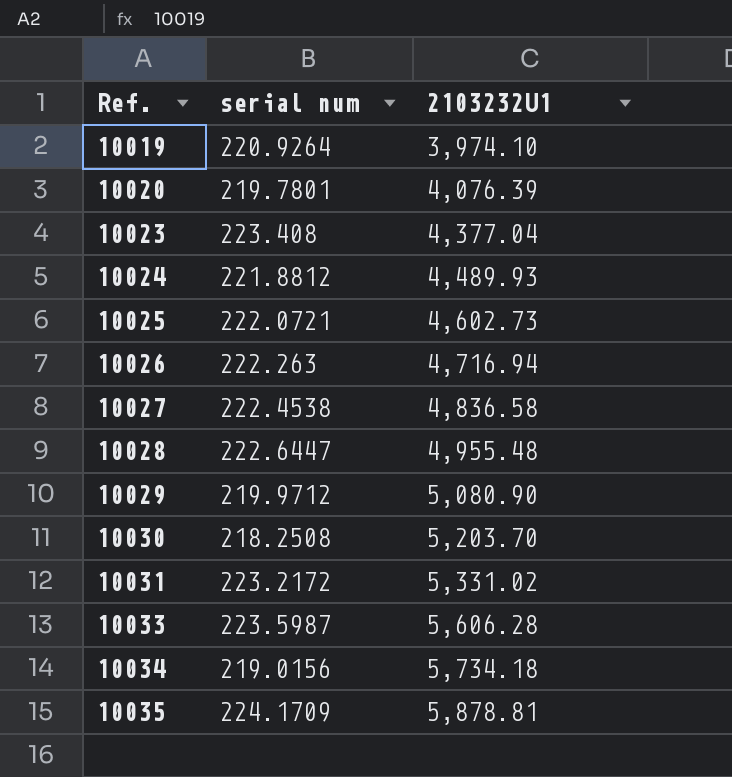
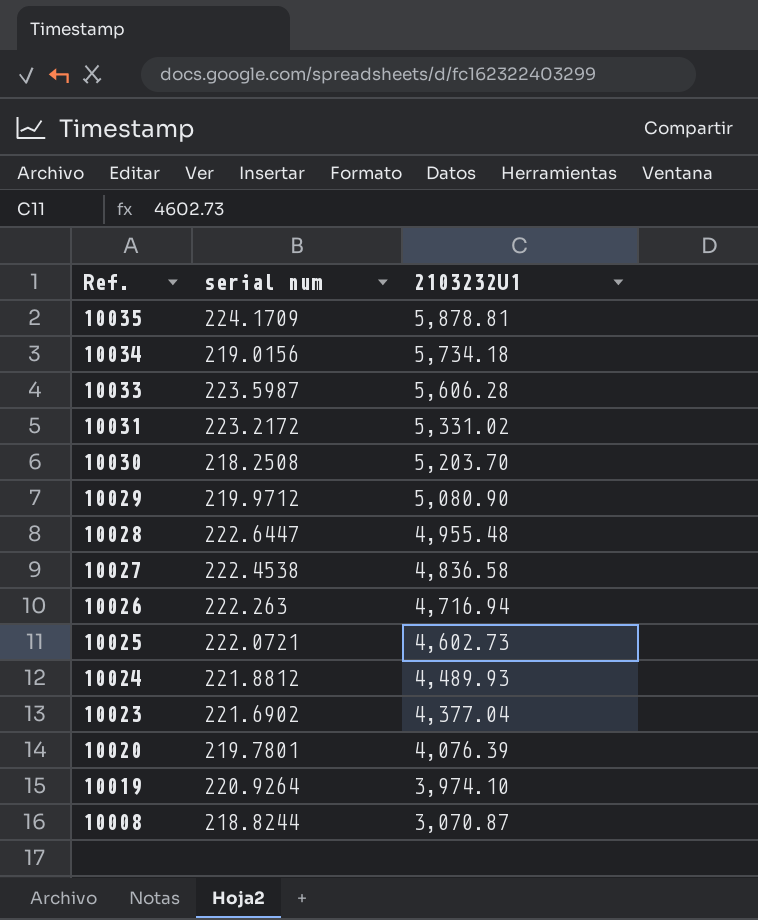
row order: Ref. ascending -> Ref. descending
10023 | serial num: 223.408 -> 221.6902
row 10008: none -> 218.8244 | 3,070.87

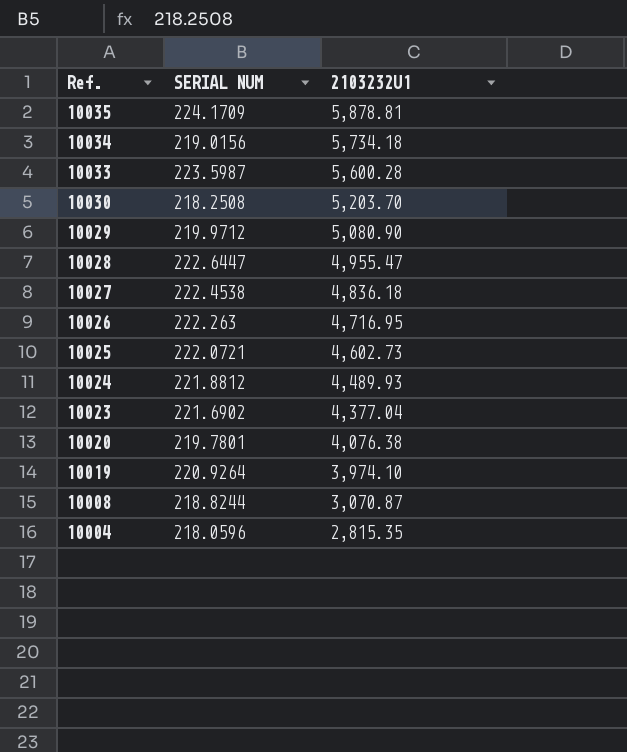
column name: serial num -> SERIAL NUM
row 10031: 223.2172 | 5,331.02 -> none
10033 | 2103232U1: 5,606.28 -> 5,600.28
10028 | 2103232U1: 4,955.48 -> 4,955.47
10027 | 2103232U1: 4,836.58 -> 4,836.18
10026 | 2103232U1: 4,716.94 -> 4,716.95
10020 | 2103232U1: 4,076.39 -> 4,076.38
row 10004: none -> 218.0596 | 2,815.35

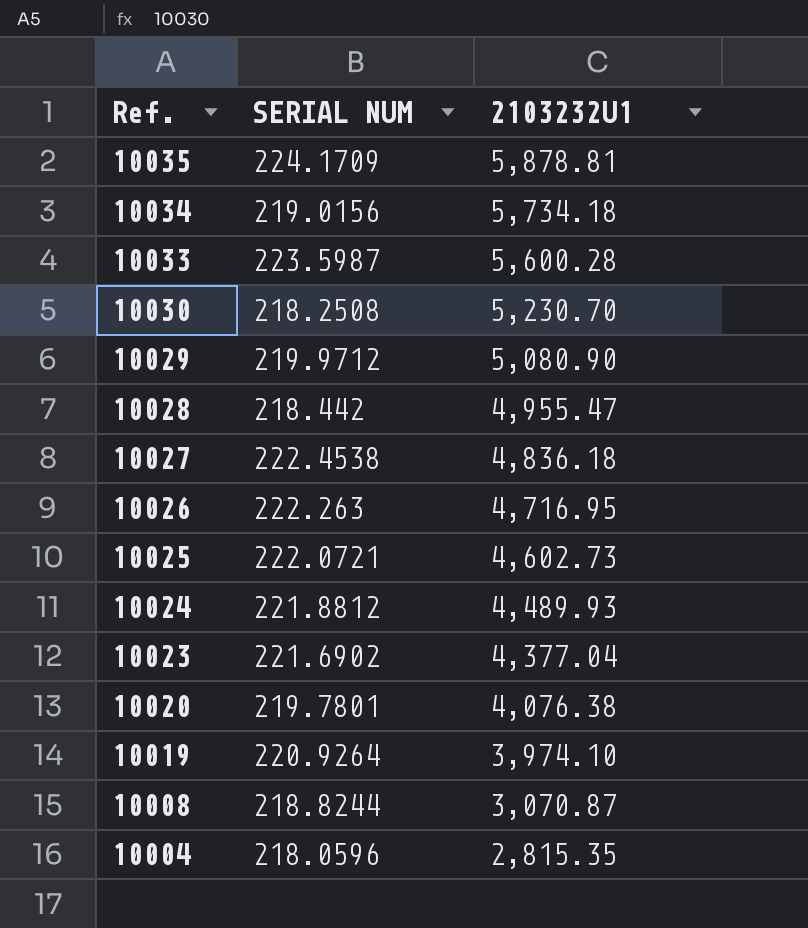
10030 | 2103232U1: 5,203.70 -> 5,230.70
10028 | SERIAL NUM: 222.6447 -> 218.442

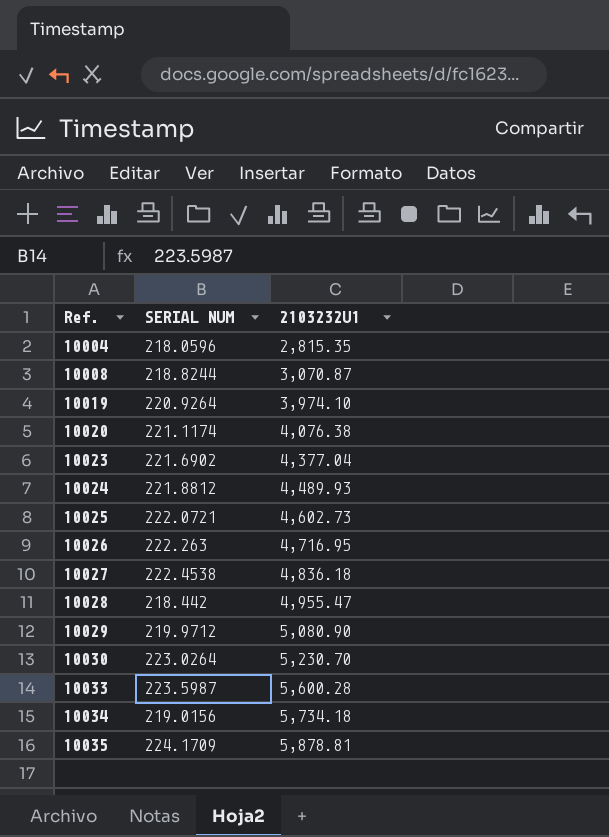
row order: Ref. descending -> Ref. ascending
10020 | SERIAL NUM: 219.7801 -> 221.1174
10030 | SERIAL NUM: 218.2508 -> 223.0264

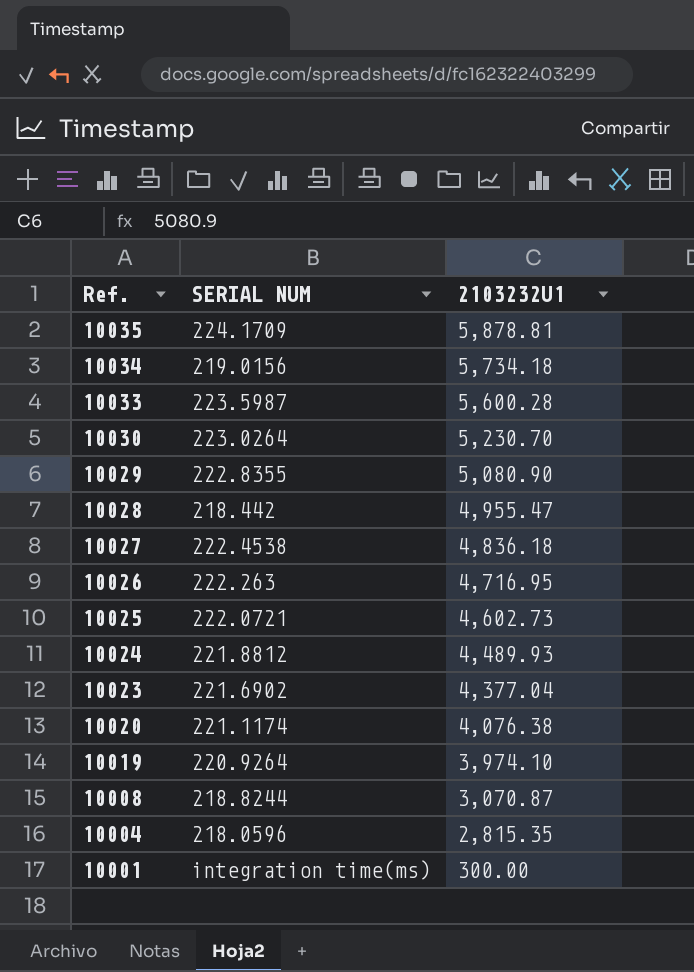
row order: Ref. ascending -> Ref. descending
10029 | SERIAL NUM: 219.9712 -> 222.8355
row 10001: none -> integration time(ms) | 300.00

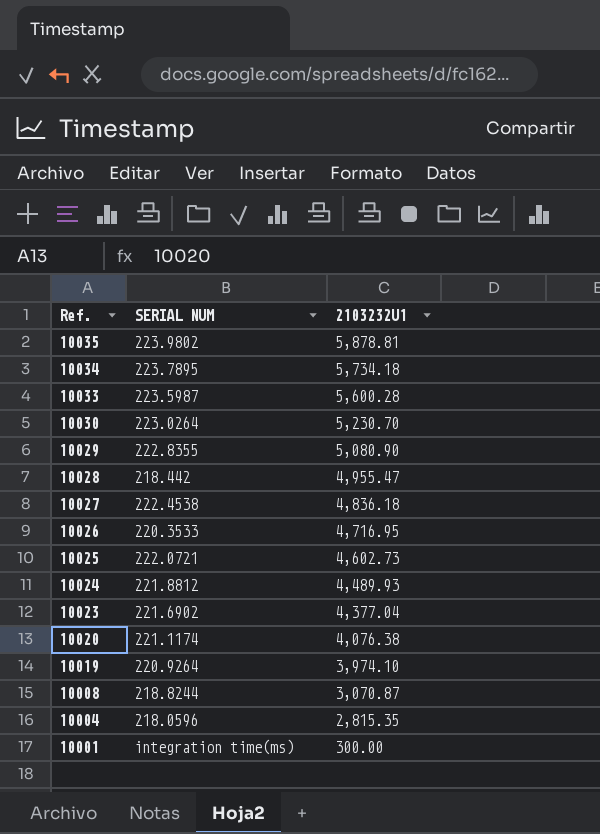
10035 | SERIAL NUM: 224.1709 -> 223.9802
10034 | SERIAL NUM: 219.0156 -> 223.7895
10026 | SERIAL NUM: 222.263 -> 220.3533

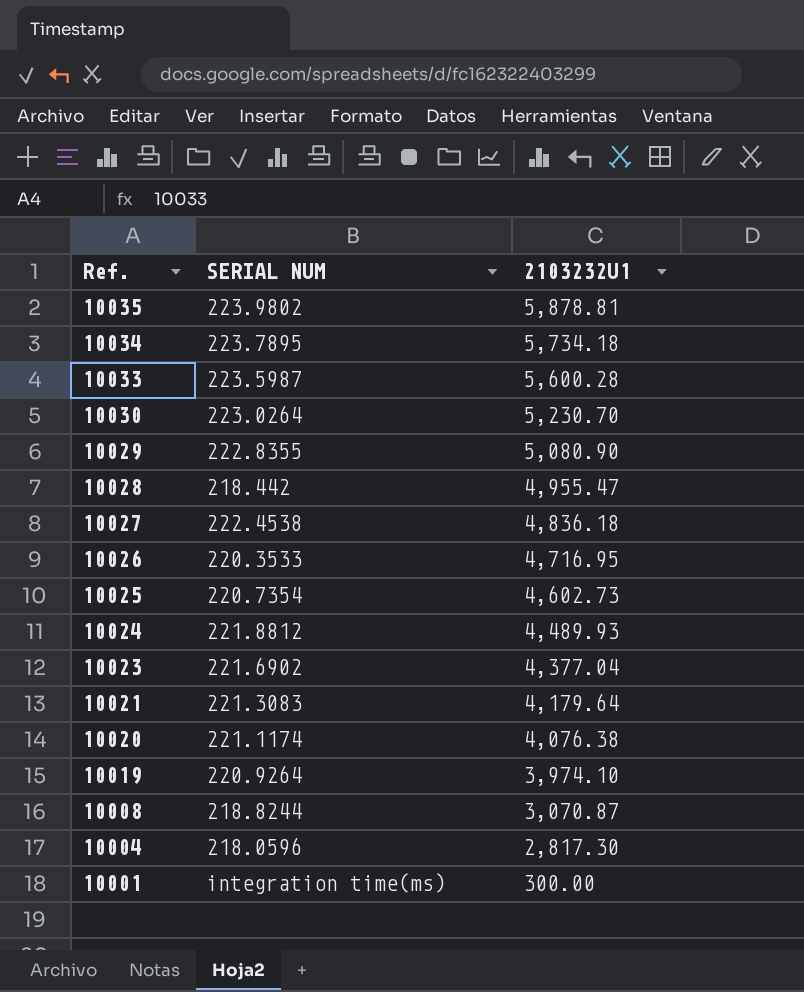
10025 | SERIAL NUM: 222.0721 -> 220.7354
row 10021: none -> 221.3083 | 4,179.64
10004 | 2103232U1: 2,815.35 -> 2,817.30

